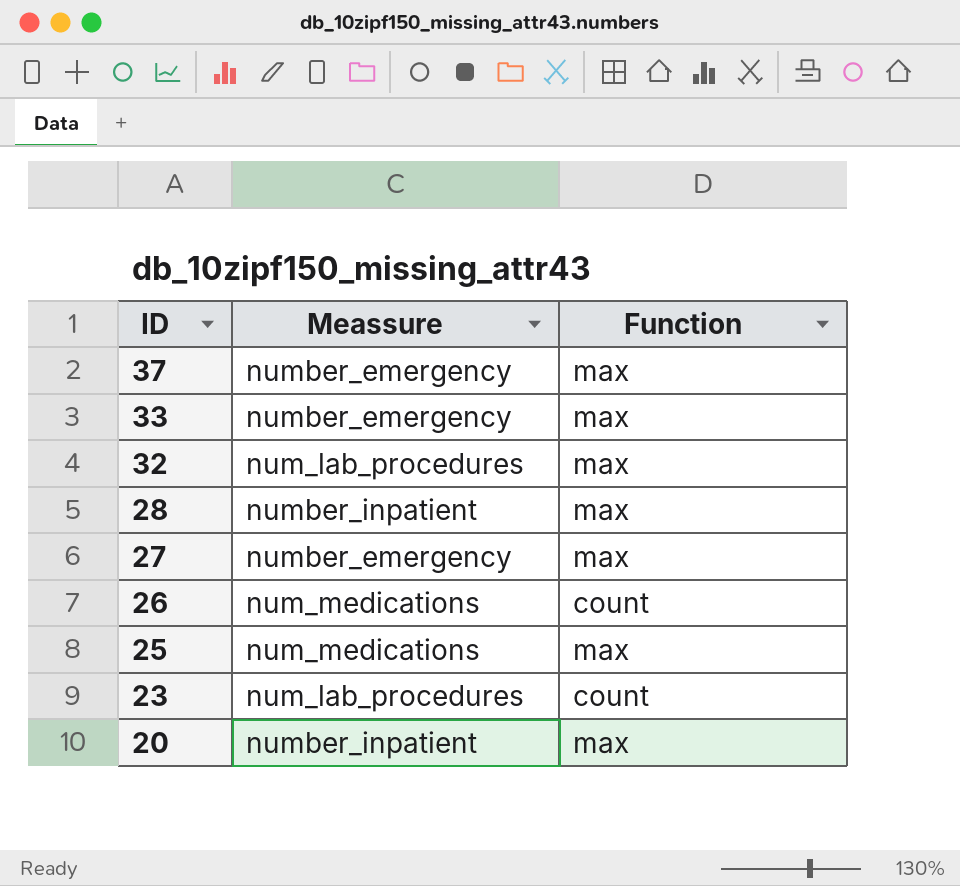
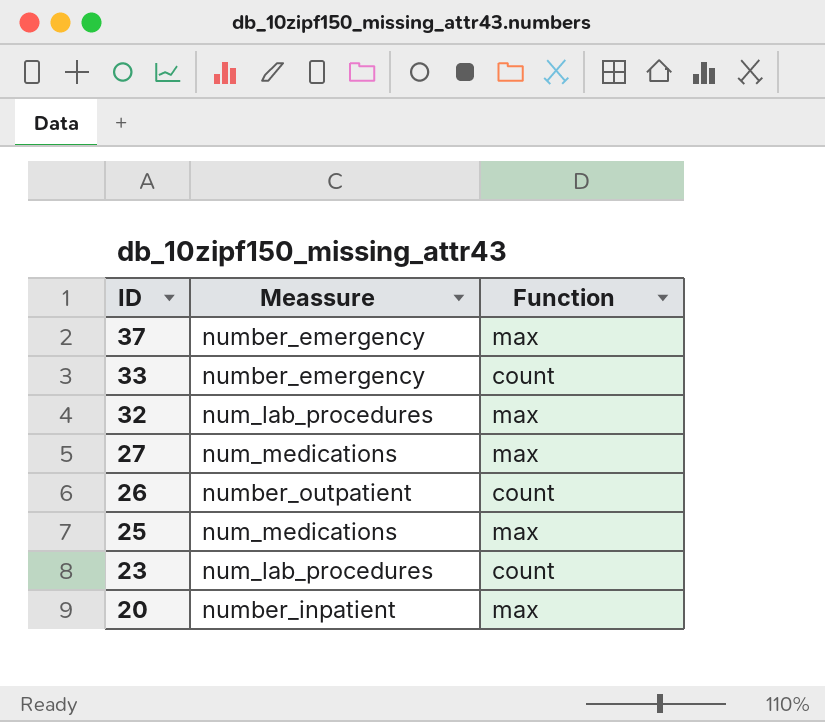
row 28: number_inpatient | max -> none
33 | Function: max -> count
27 | Meassure: number_emergency -> num_medications
26 | Meassure: num_medications -> number_outpatient

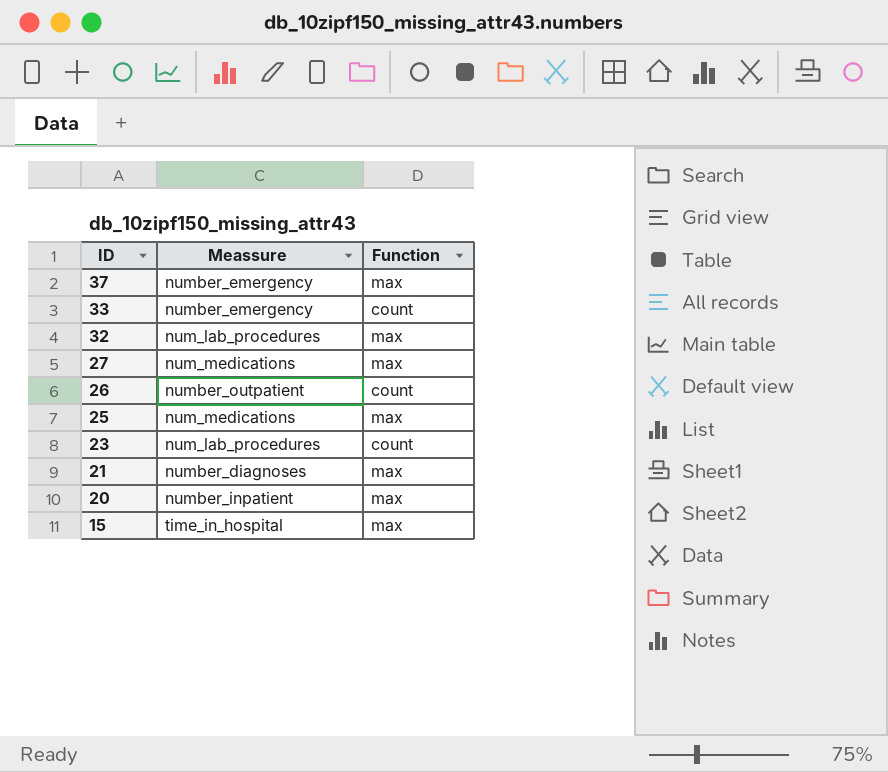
row 21: none -> number_diagnoses | max
row 15: none -> time_in_hospital | max

